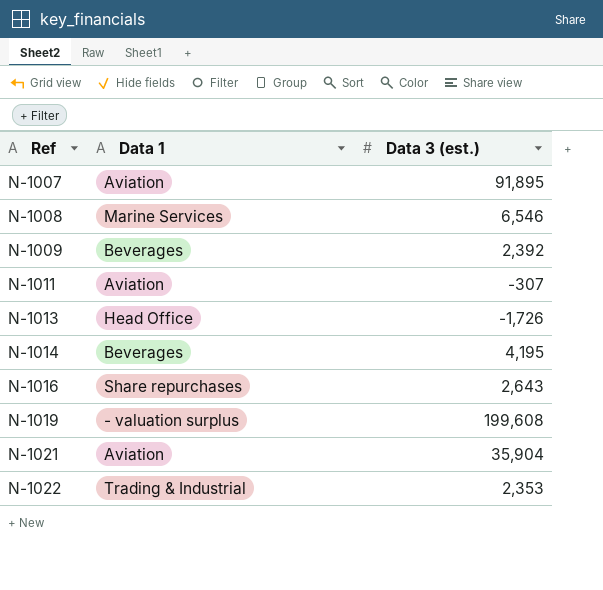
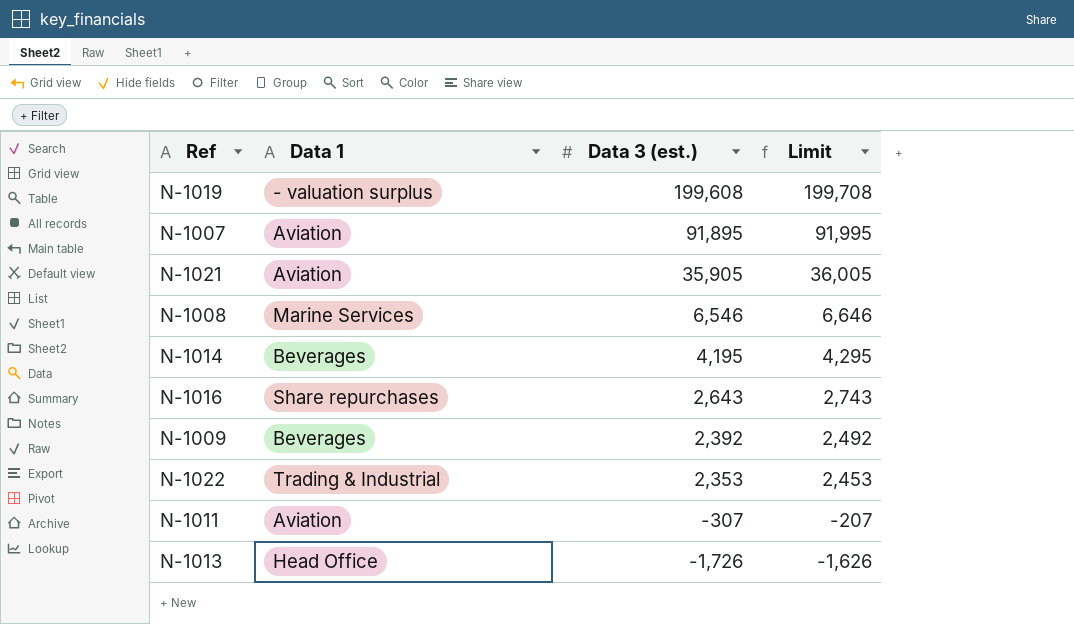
row order: Ref ascending -> Data 3 (est.) descending
column Limit | formula: none -> [Data 3 (est.)] + 100
N-1021 | Data 3 (est.): 35,904 -> 35,905

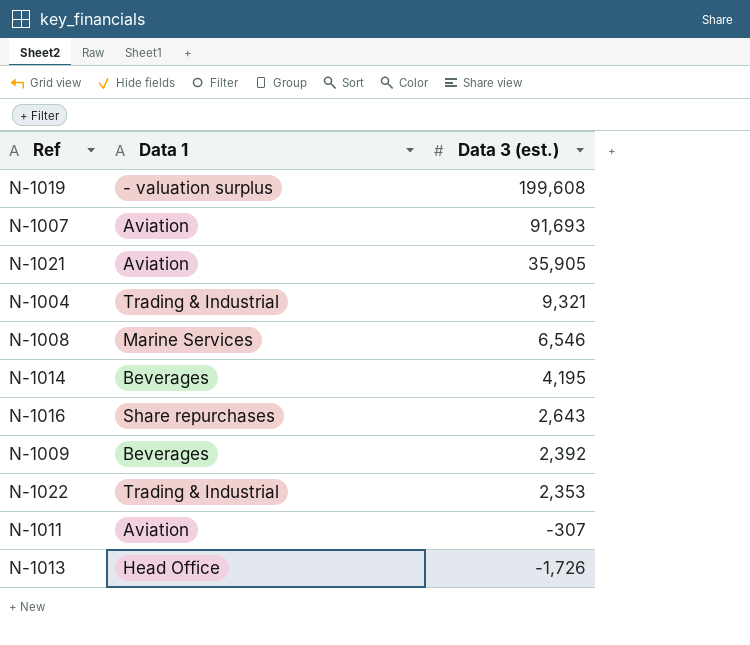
column Limit | formula: [Data 3 (est.)] + 100 -> none
N-1007 | Data 3 (est.): 91,895 -> 91,693
row N-1004: none -> Trading & Industrial | 9,321

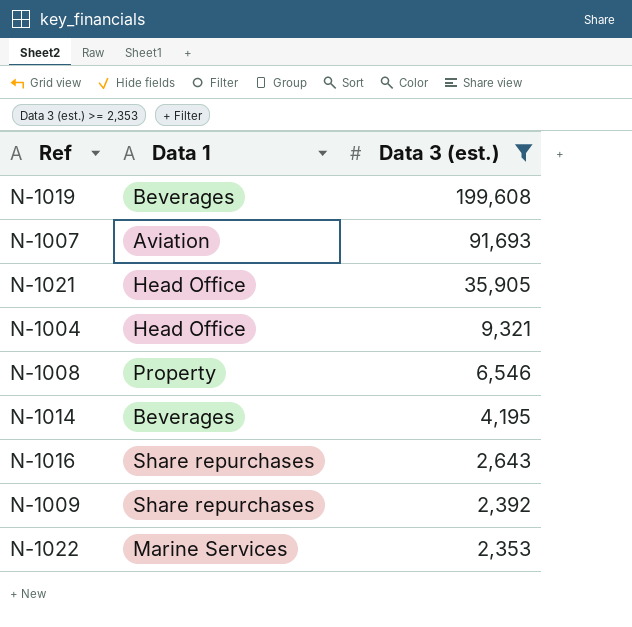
filter: none -> Data 3 (est.) >= 2,353
N-1019 | Data 1: - valuation surplus -> Beverages
N-1021 | Data 1: Aviation -> Head Office
N-1004 | Data 1: Trading & Industrial -> Head Office
N-1008 | Data 1: Marine Services -> Property
N-1009 | Data 1: Beverages -> Share repurchases
N-1022 | Data 1: Trading & Industrial -> Marine Services

